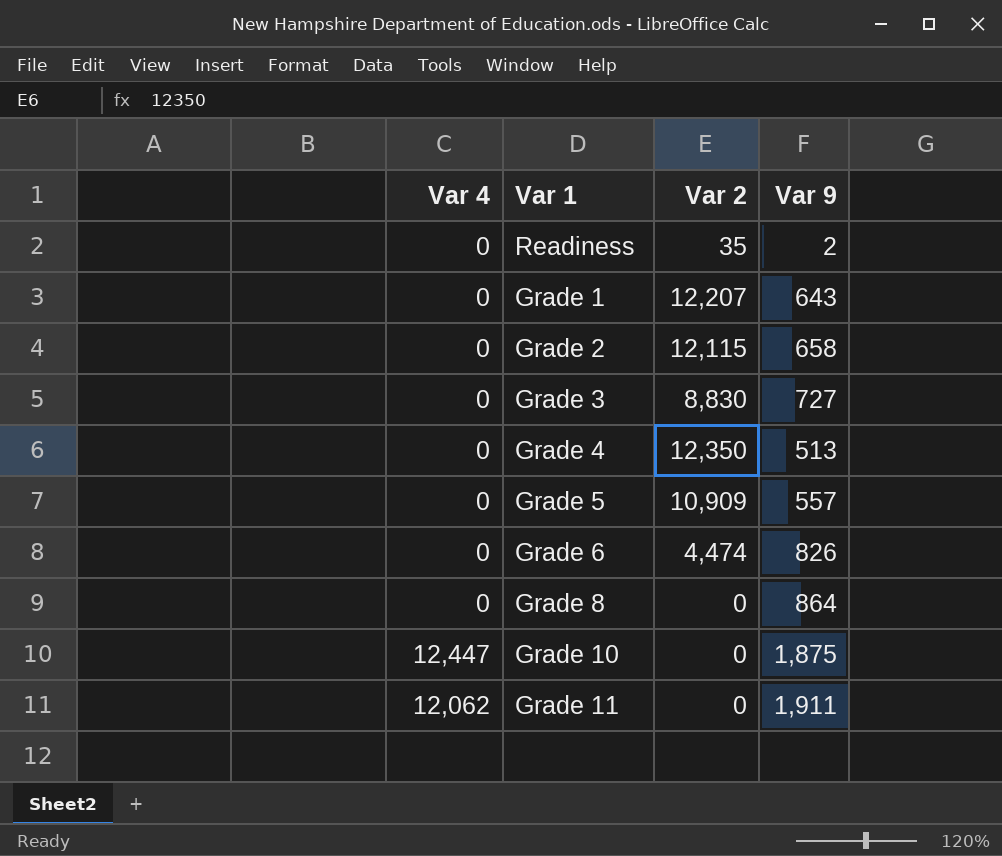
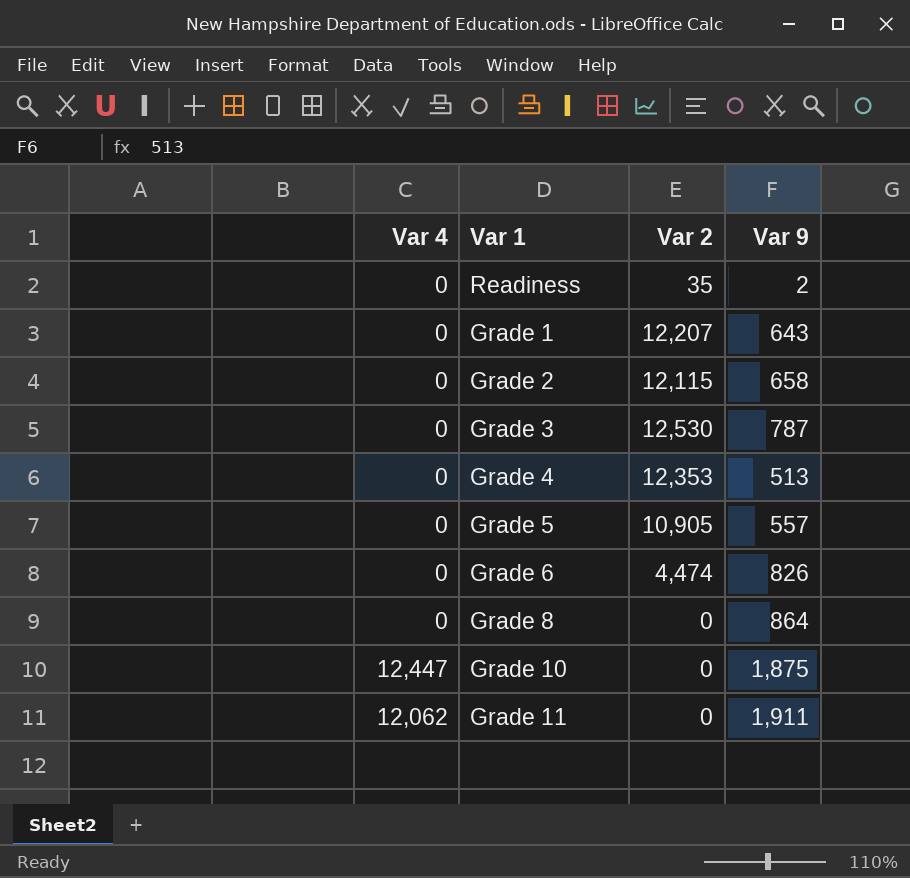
Grade 3 | Var 2: 8,830 -> 12,530
Grade 3 | Var 9: 727 -> 787
Grade 4 | Var 2: 12,350 -> 12,353
Grade 5 | Var 2: 10,909 -> 10,905

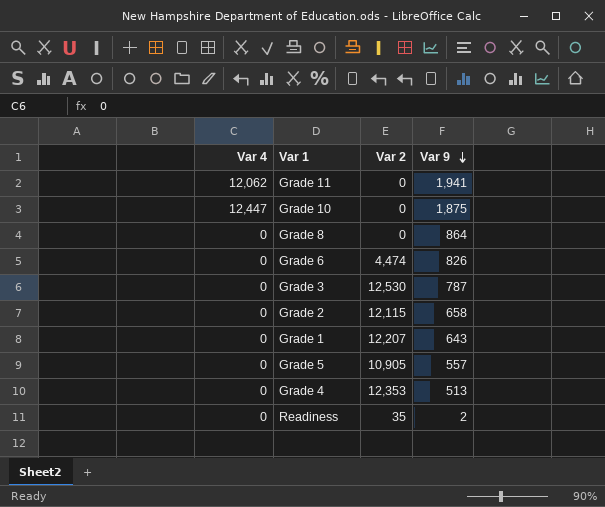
row order: none -> Var 9 descending
Grade 11 | Var 9: 1,911 -> 1,941

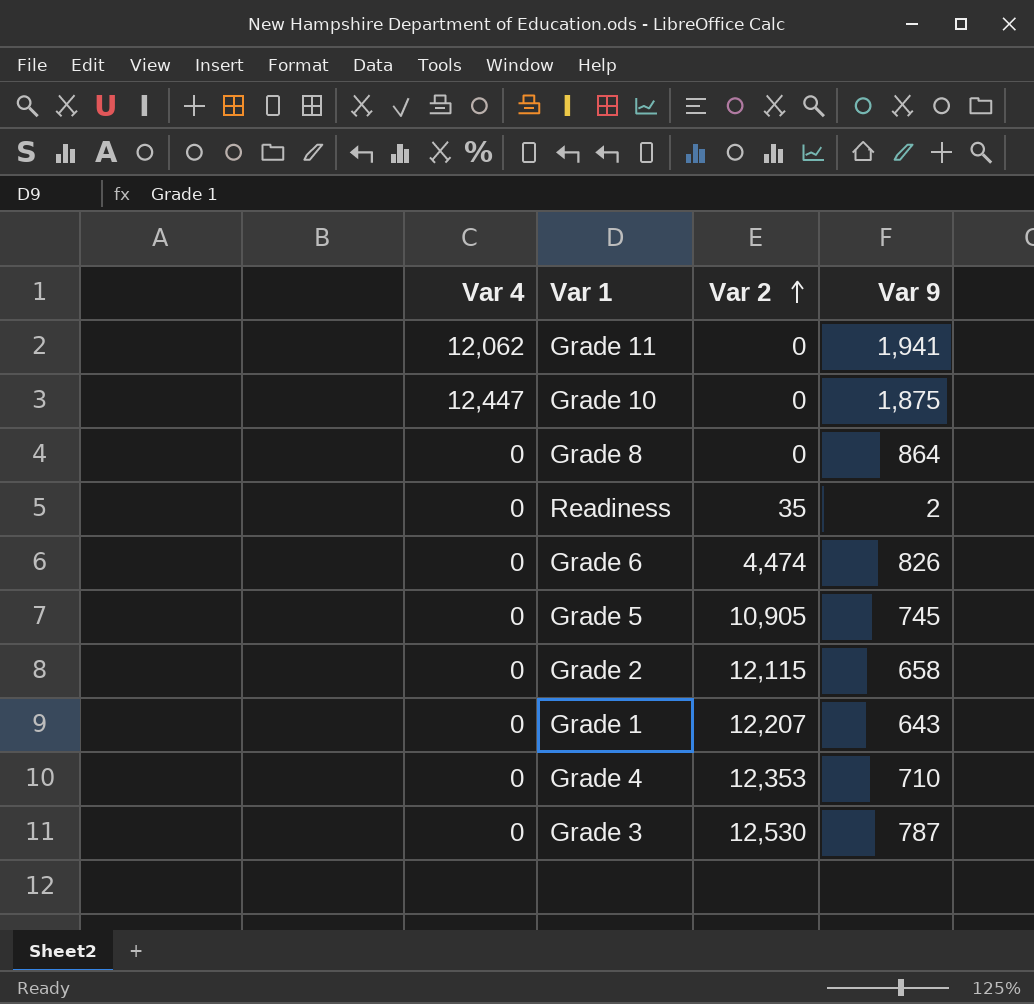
row order: Var 9 descending -> Var 2 ascending
Grade 5 | Var 9: 557 -> 745
Grade 4 | Var 9: 513 -> 710

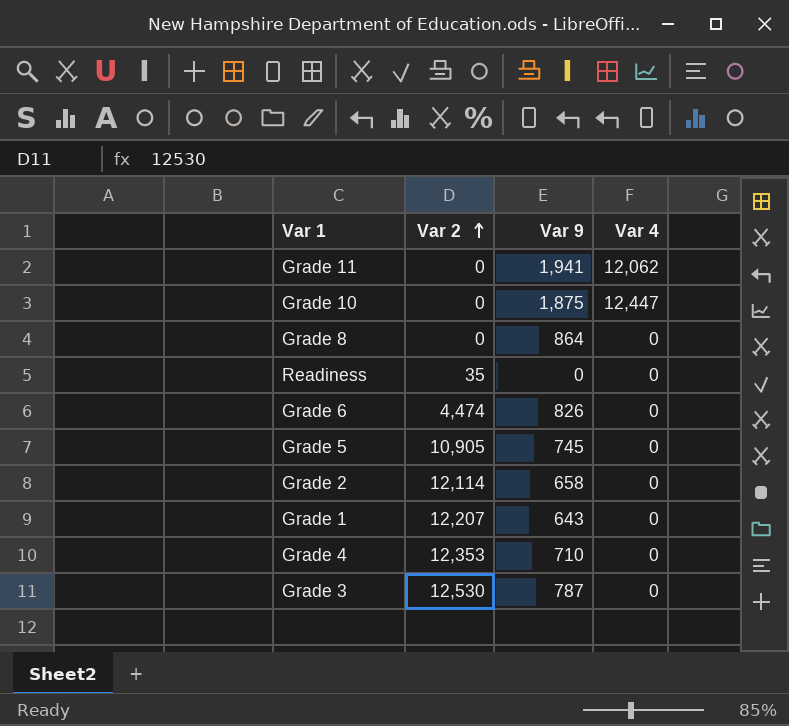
column Var 4 | position: 1 -> 4
Readiness | Var 9: 2 -> 0
Grade 2 | Var 2: 12,115 -> 12,114

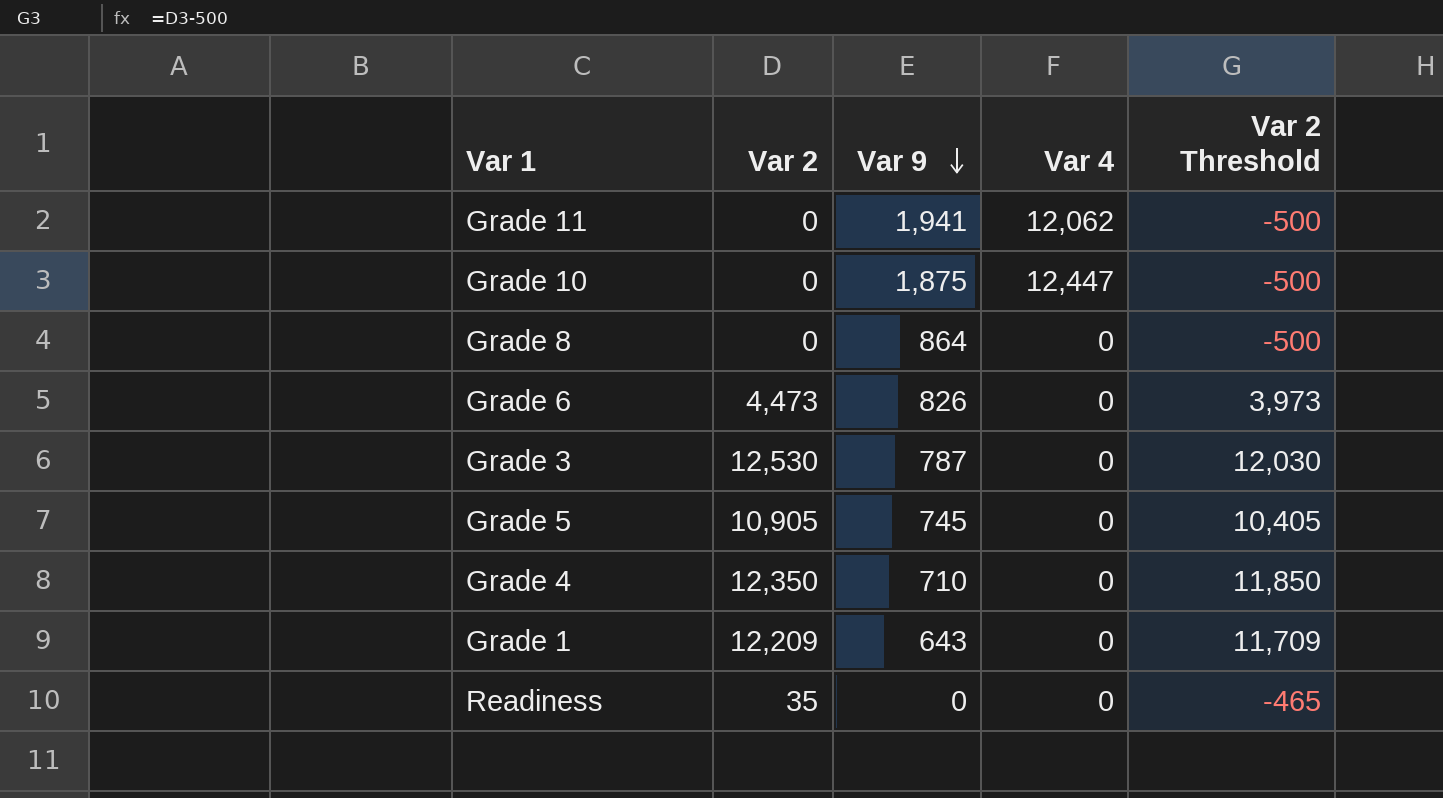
row order: Var 2 ascending -> Var 9 descending
column Var 2 Threshold | formula: none -> [Var 2] - 500
row Grade 2: 12,114 | 658 | 0 -> none
Grade 6 | Var 2: 4,474 -> 4,473
Grade 4 | Var 2: 12,353 -> 12,350
Grade 1 | Var 2: 12,207 -> 12,209

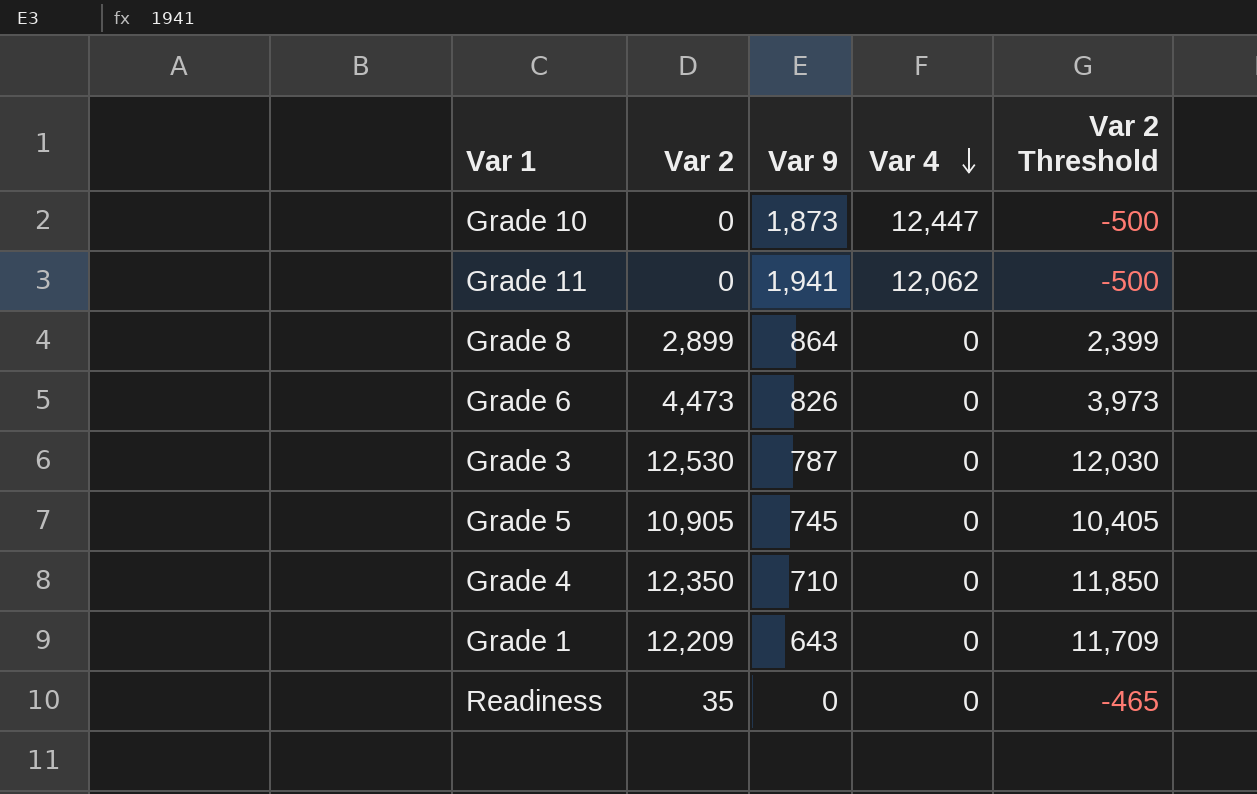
row order: Var 9 descending -> Var 4 descending
Grade 10 | Var 9: 1,875 -> 1,873
Grade 8 | Var 2: 0 -> 2,899
Grade 8 | Var 2 Threshold: -500 -> 2,399

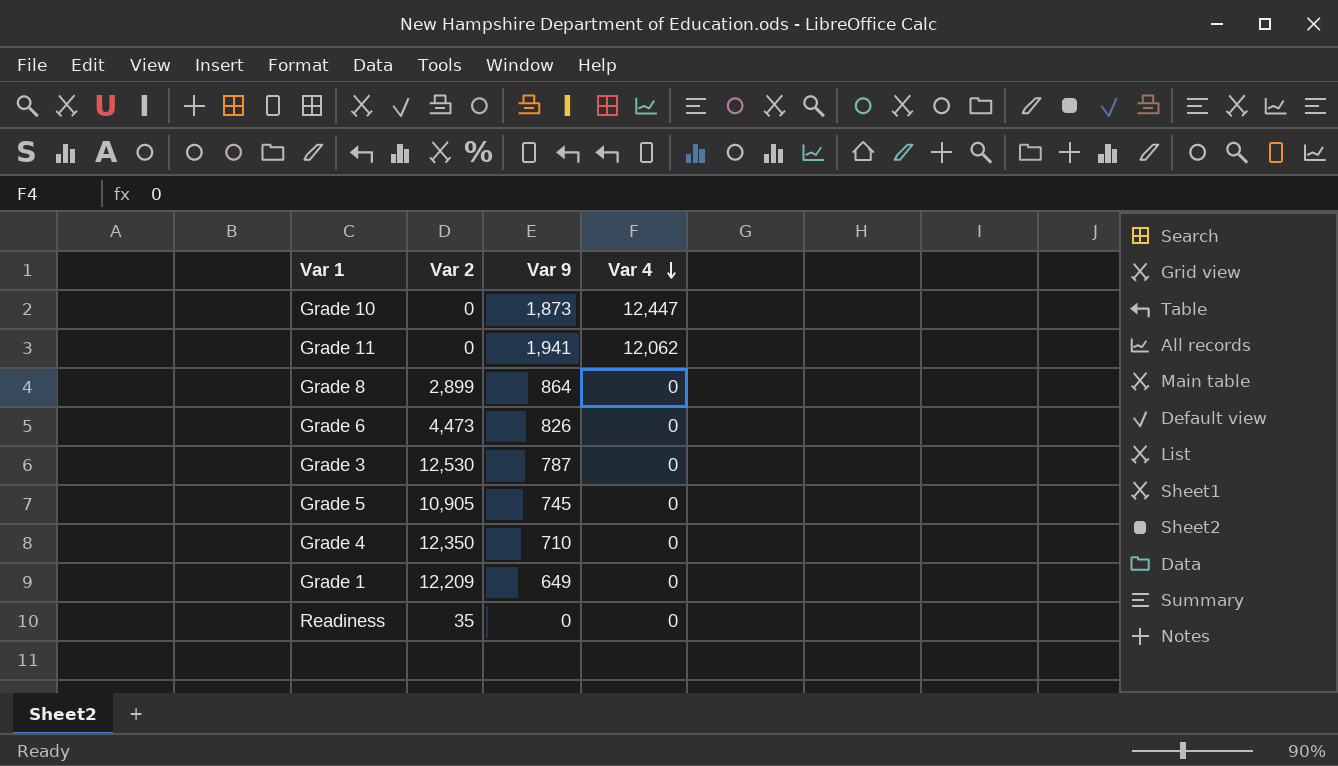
column Var 2 Threshold | formula: [Var 2] - 500 -> none
Grade 1 | Var 9: 643 -> 649

